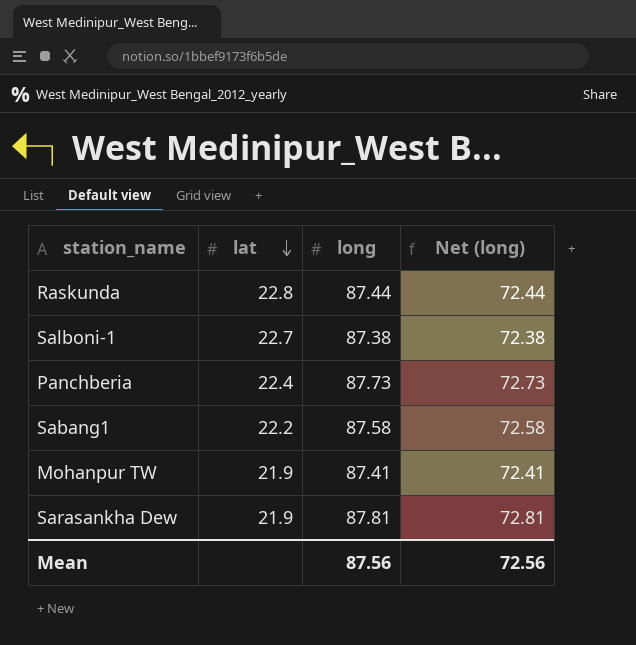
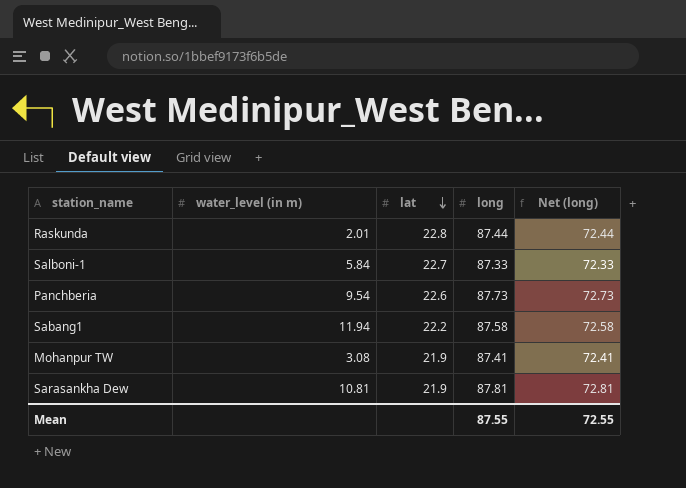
column water_level (in m) | position: none -> 2
Salboni-1 | long: 87.38 -> 87.33
Salboni-1 | Net (long): 72.38 -> 72.33
Panchberia | lat: 22.4 -> 22.6
Mean | long: 87.56 -> 87.55
Mean | Net (long): 72.56 -> 72.55

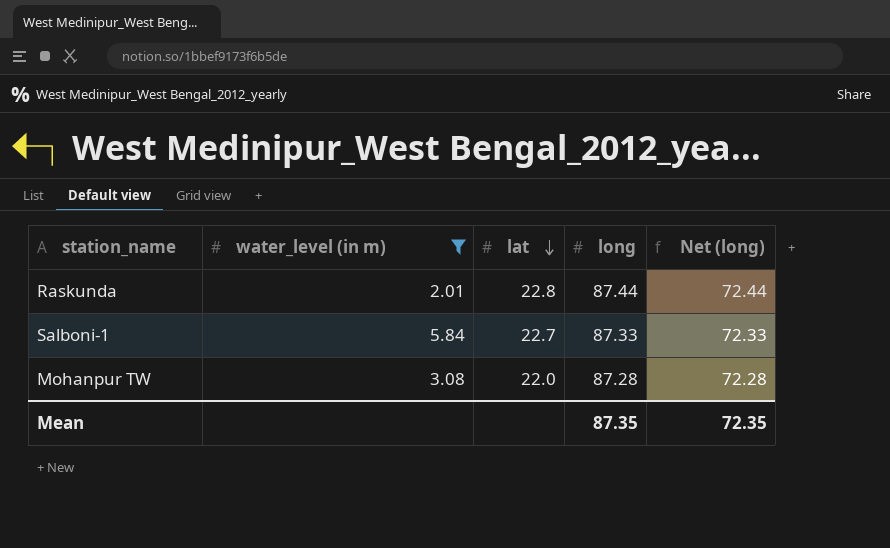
filter: none -> water_level (in m) <= 5.84
Mohanpur TW | lat: 21.9 -> 22.0
Mohanpur TW | long: 87.41 -> 87.28
Mohanpur TW | Net (long): 72.41 -> 72.28
Mean | long: 87.55 -> 87.35
Mean | Net (long): 72.55 -> 72.35

